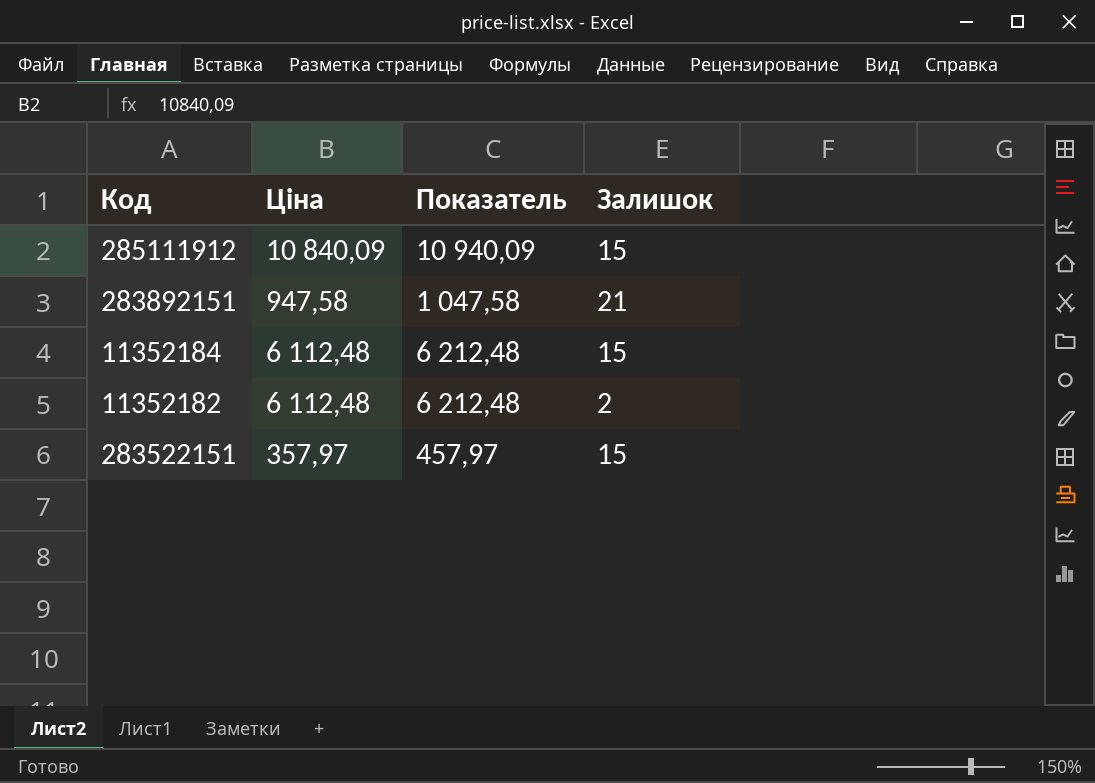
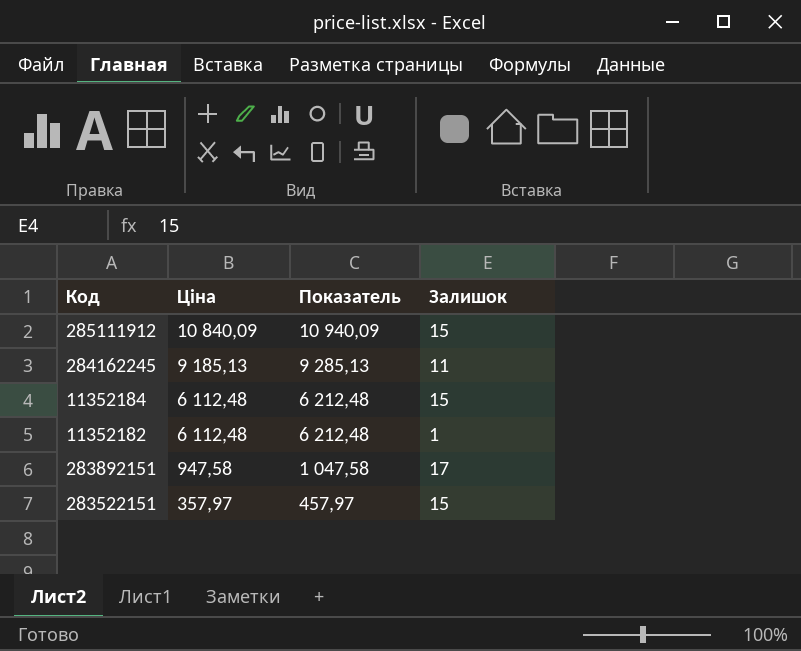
row order: none -> Ціна descending
row 284162245: none -> 9 185,13 | 9 285,13 | 11
11352182 | Залишок: 2 -> 1
283892151 | Залишок: 21 -> 17

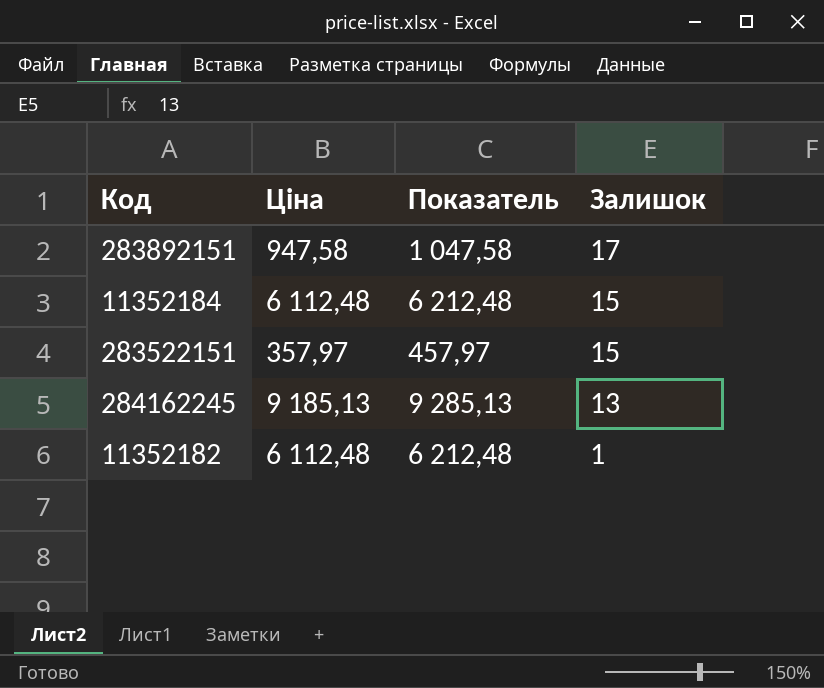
row order: Ціна descending -> Залишок descending
row 285111912: 10 840,09 | 10 940,09 | 15 -> none
284162245 | Залишок: 11 -> 13

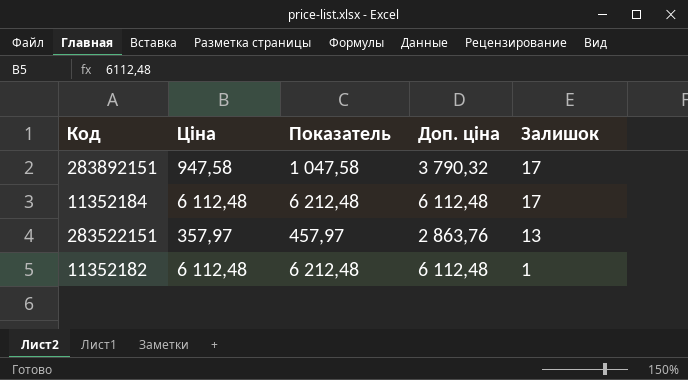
column Доп. ціна | position: none -> 4
row 284162245: 9 185,13 | 9 285,13 | 13 -> none
11352184 | Залишок: 15 -> 17
283522151 | Залишок: 15 -> 13

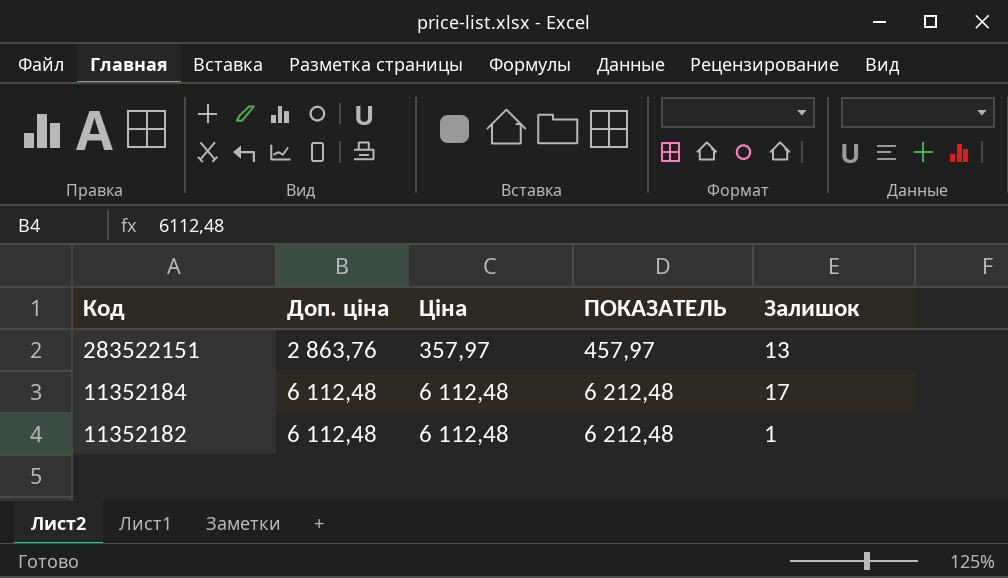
row order: Залишок descending -> Код descending
column Доп. ціна | position: 4 -> 2
column name: Показатель -> ПОКАЗАТЕЛЬ
row 283892151: 947,58 | 1 047,58 | 3 790,32 | 17 -> none

